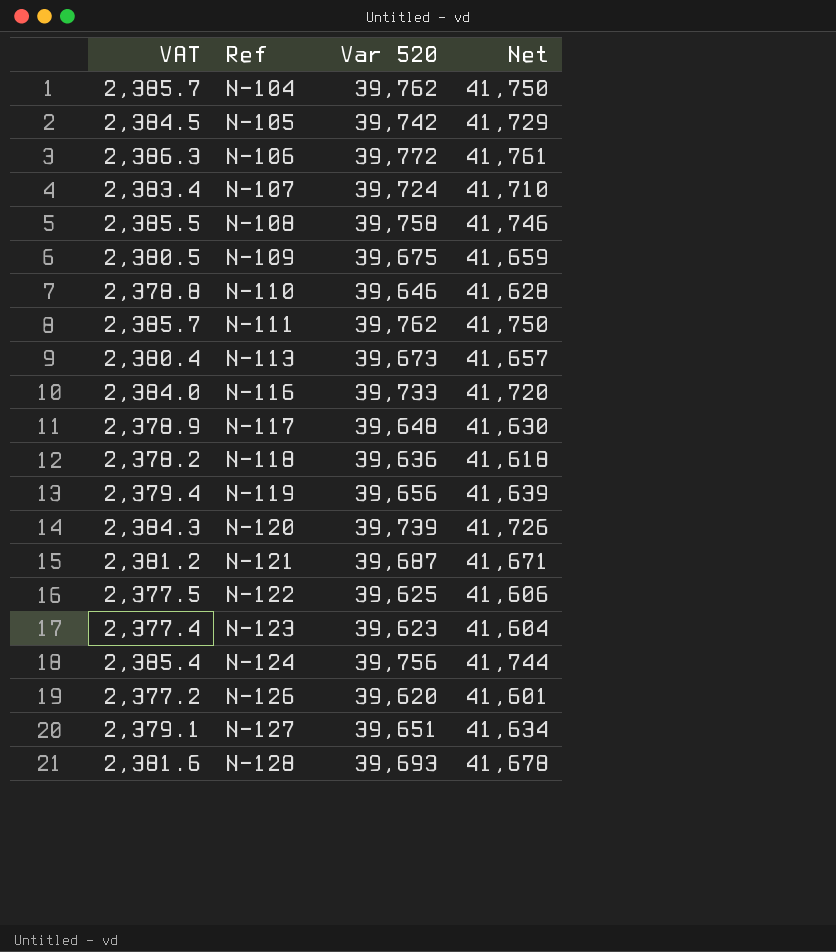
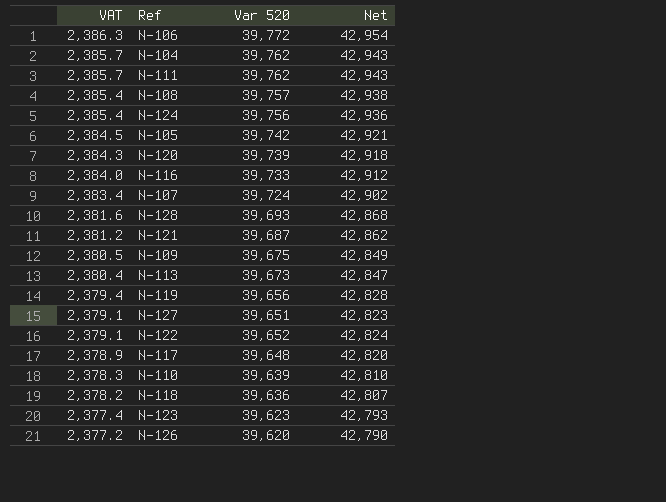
row order: Ref ascending -> VAT descending
column Net | formula: [Var 520] * 1.05 -> [Var 520] * 1.08
N-108 | VAT: 2,385.5 -> 2,385.4
N-108 | Var 520: 39,758 -> 39,757
N-122 | VAT: 2,377.5 -> 2,379.1
N-122 | Var 520: 39,625 -> 39,652
N-110 | VAT: 2,378.8 -> 2,378.3
N-110 | Var 520: 39,646 -> 39,639

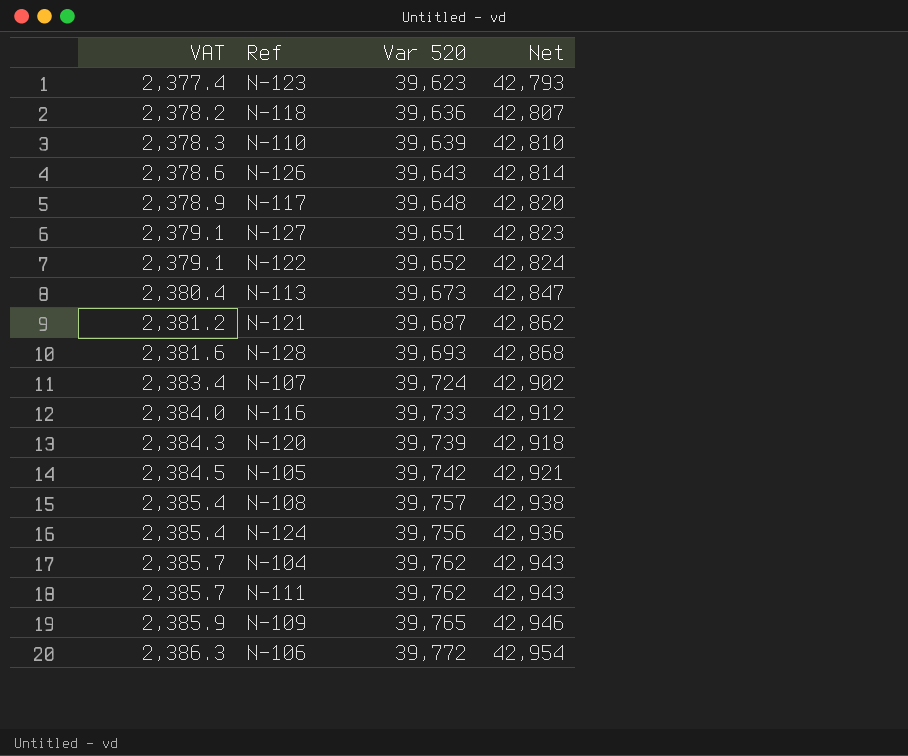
row order: VAT descending -> VAT ascending
row N-119: 2,379.4 | 39,656 | 42,828 -> none
N-126 | VAT: 2,377.2 -> 2,378.6
N-126 | Var 520: 39,620 -> 39,643
N-126 | Net: 42,790 -> 42,814
N-109 | VAT: 2,380.5 -> 2,385.9
N-109 | Var 520: 39,675 -> 39,765
N-109 | Net: 42,849 -> 42,946

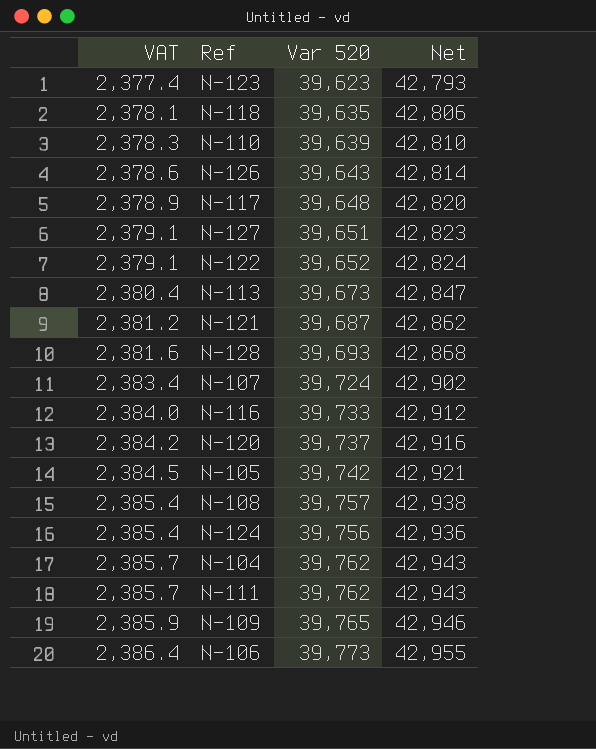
N-118 | VAT: 2,378.2 -> 2,378.1
N-118 | Var 520: 39,636 -> 39,635
N-118 | Net: 42,807 -> 42,806
N-120 | VAT: 2,384.3 -> 2,384.2
N-120 | Var 520: 39,739 -> 39,737
N-120 | Net: 42,918 -> 42,916
N-106 | VAT: 2,386.3 -> 2,386.4
N-106 | Var 520: 39,772 -> 39,773
N-106 | Net: 42,954 -> 42,955

